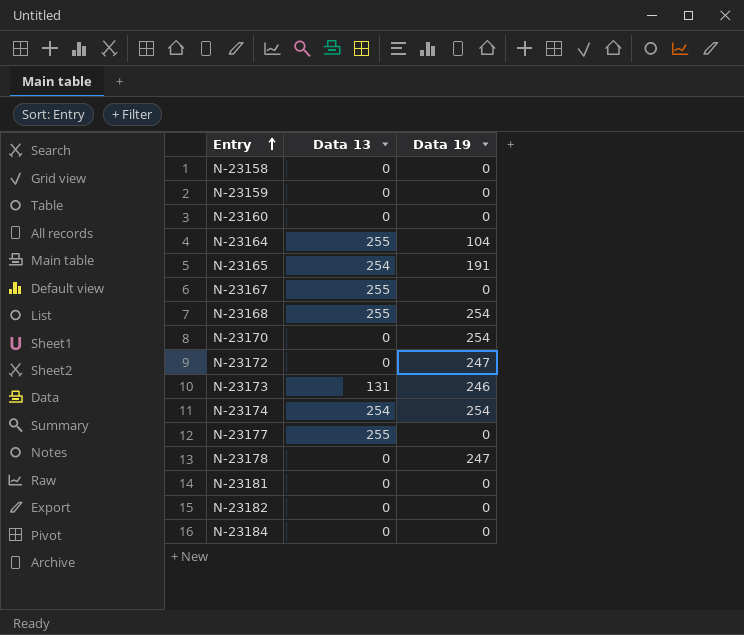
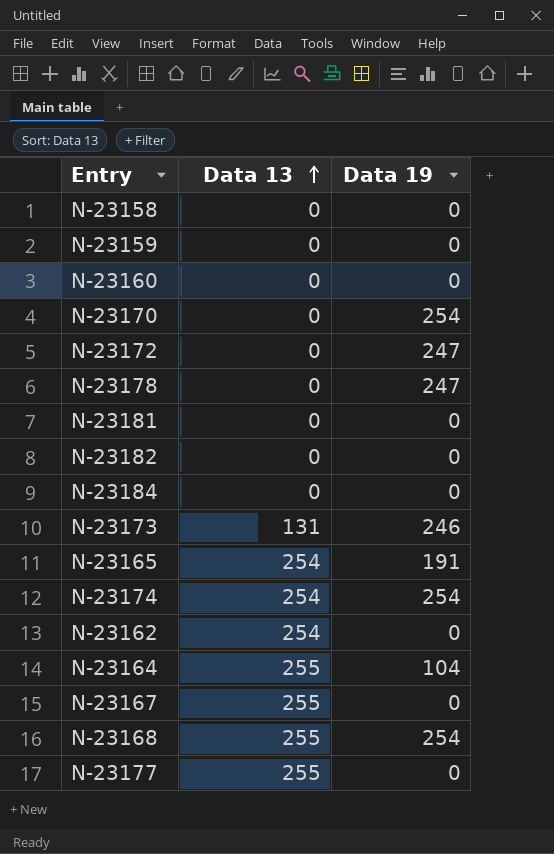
row order: Entry ascending -> Data 13 ascending
row N-23162: none -> 254 | 0

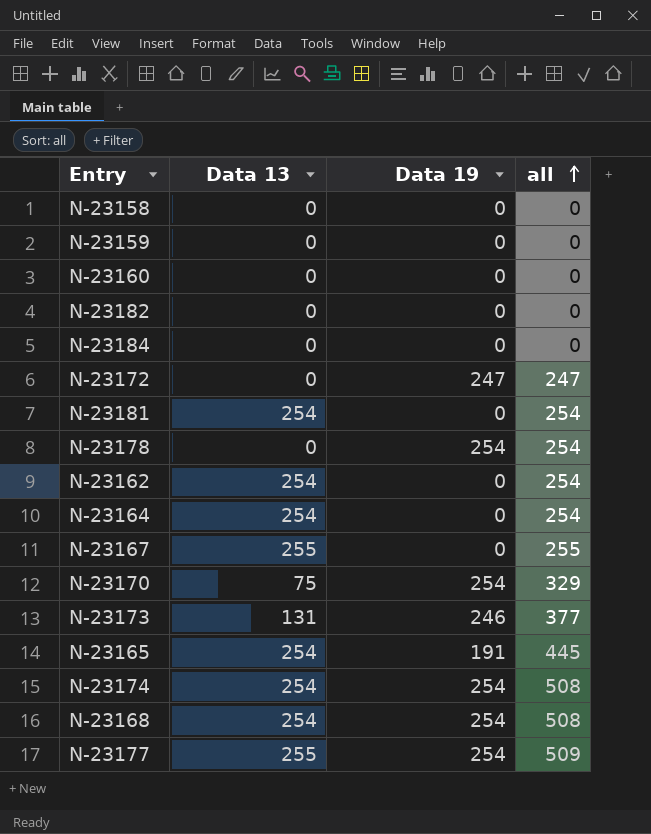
row order: Data 13 ascending -> all ascending
column all | formula: none -> [Data 13] + [Data 19]
N-23181 | Data 13: 0 -> 254
N-23178 | Data 19: 247 -> 254
N-23164 | Data 13: 255 -> 254
N-23164 | Data 19: 104 -> 0
N-23170 | Data 13: 0 -> 75
N-23168 | Data 13: 255 -> 254
N-23177 | Data 19: 0 -> 254

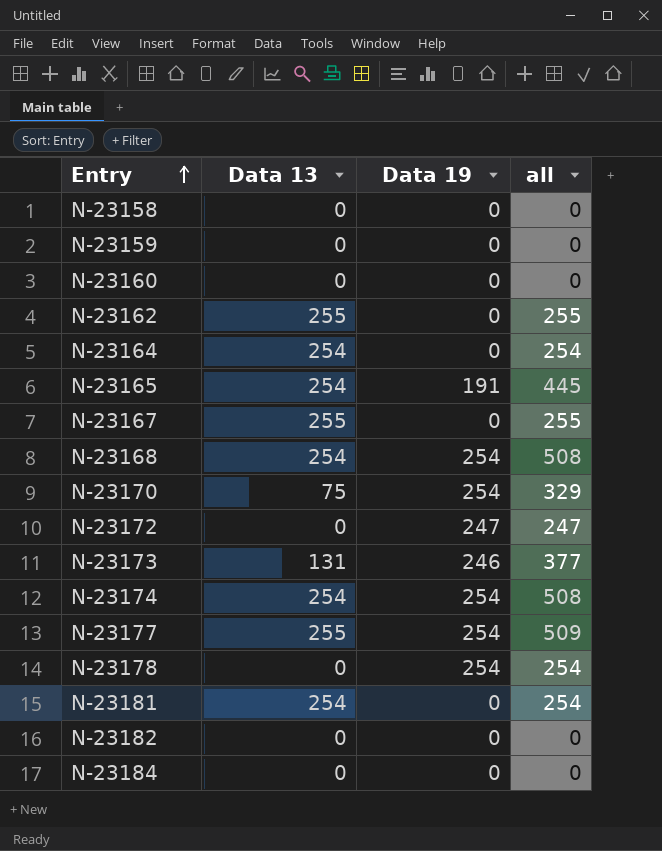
row order: all ascending -> Entry ascending
N-23162 | Data 13: 254 -> 255
N-23162 | all: 254 -> 255

